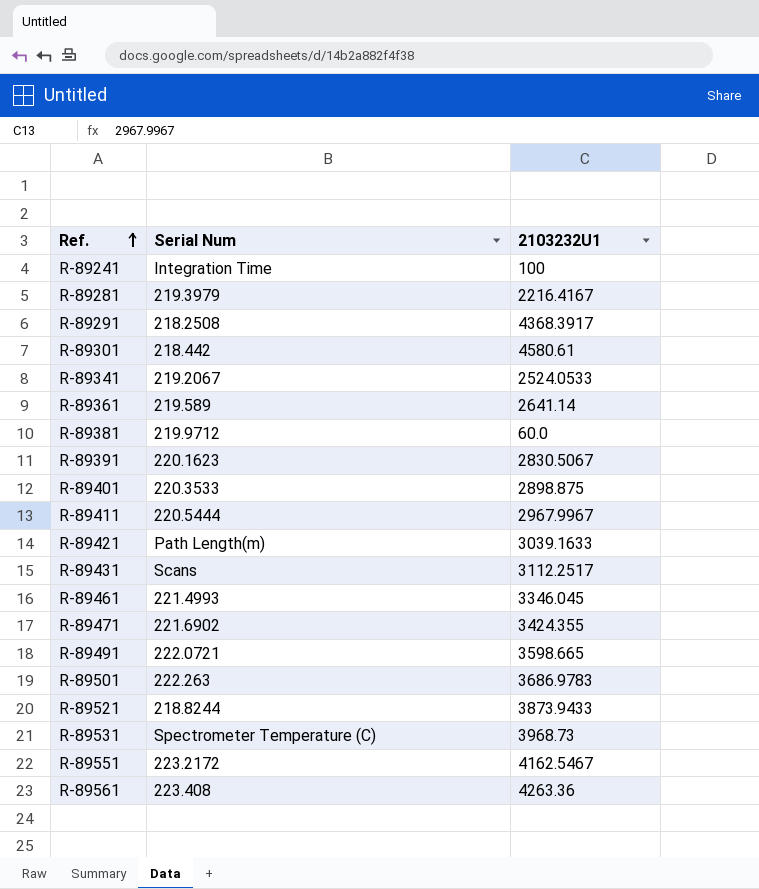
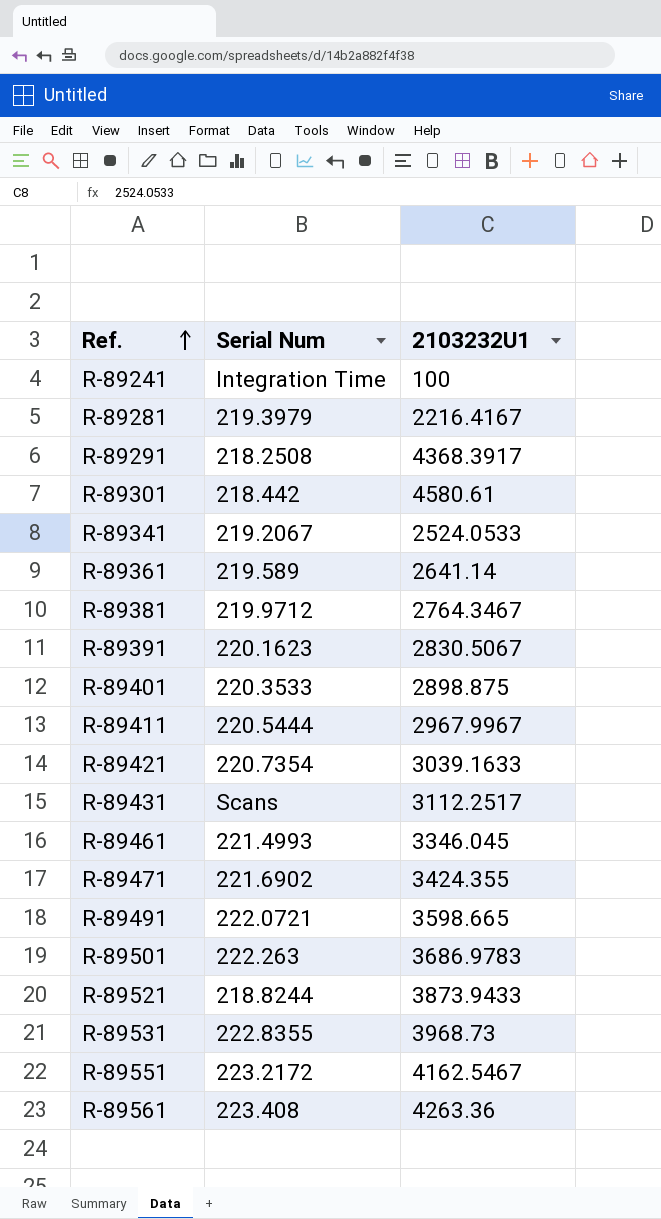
R-89381 | 2103232U1: 60.0 -> 2764.3467
R-89421 | Serial Num: Path Length(m) -> 220.7354
R-89531 | Serial Num: Spectrometer Temperature (C) -> 222.8355

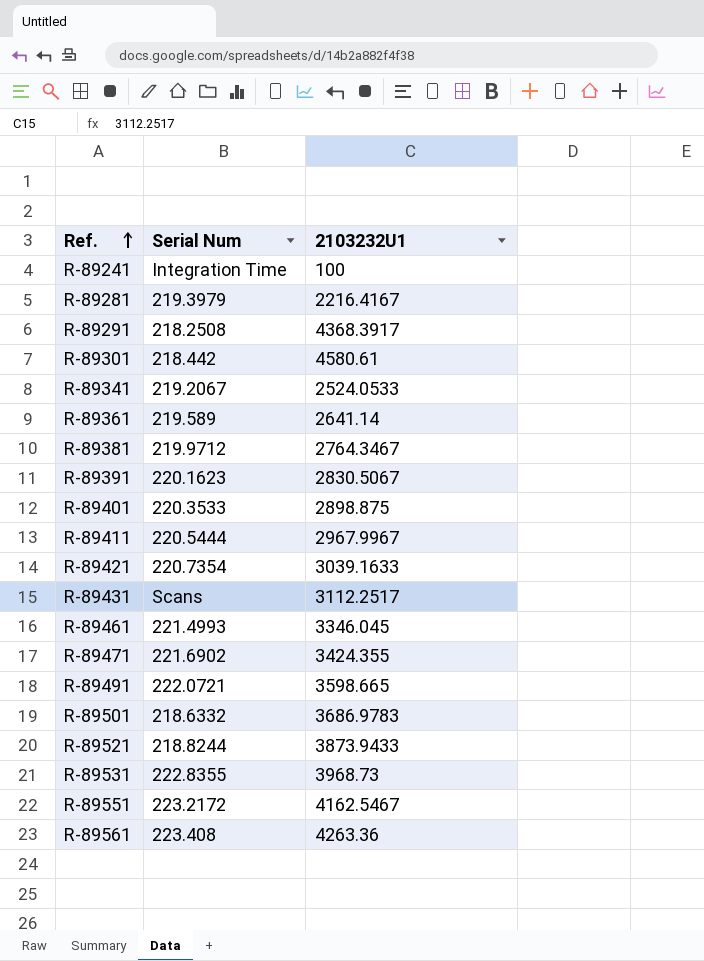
R-89501 | Serial Num: 222.263 -> 218.6332

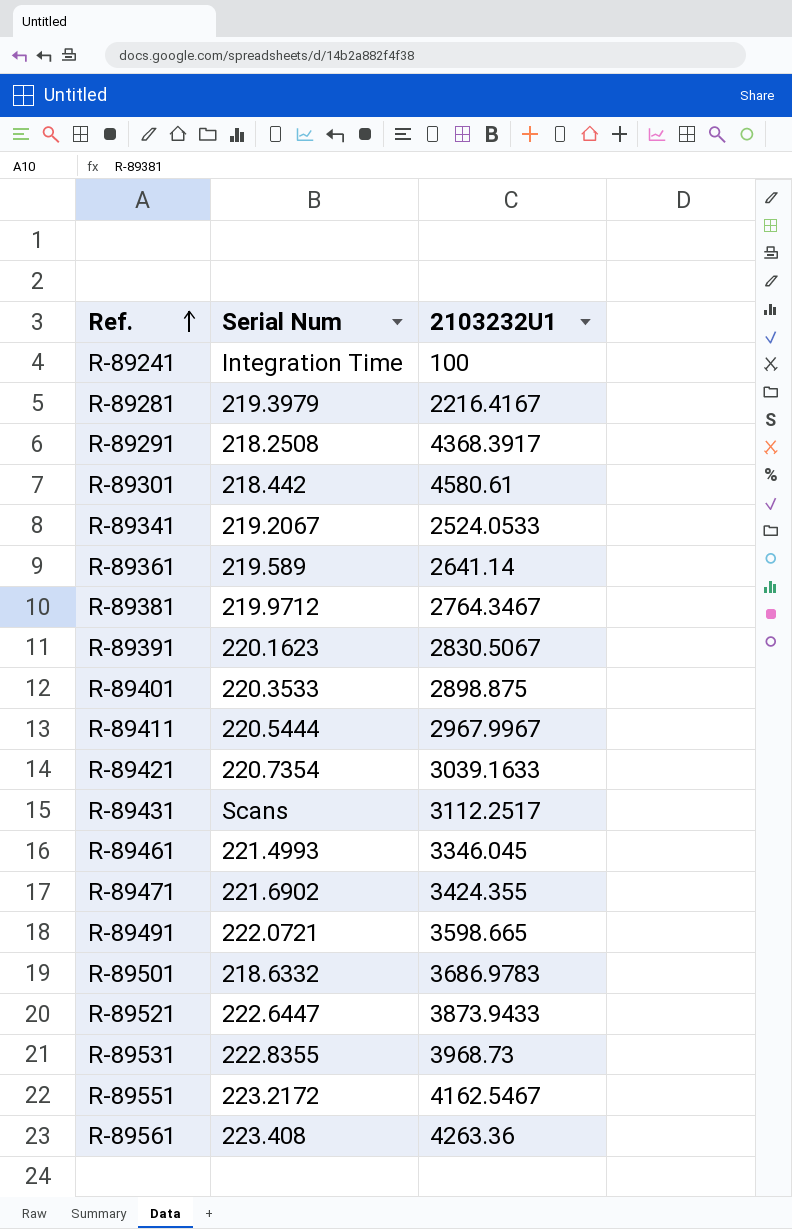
R-89521 | Serial Num: 218.8244 -> 222.6447

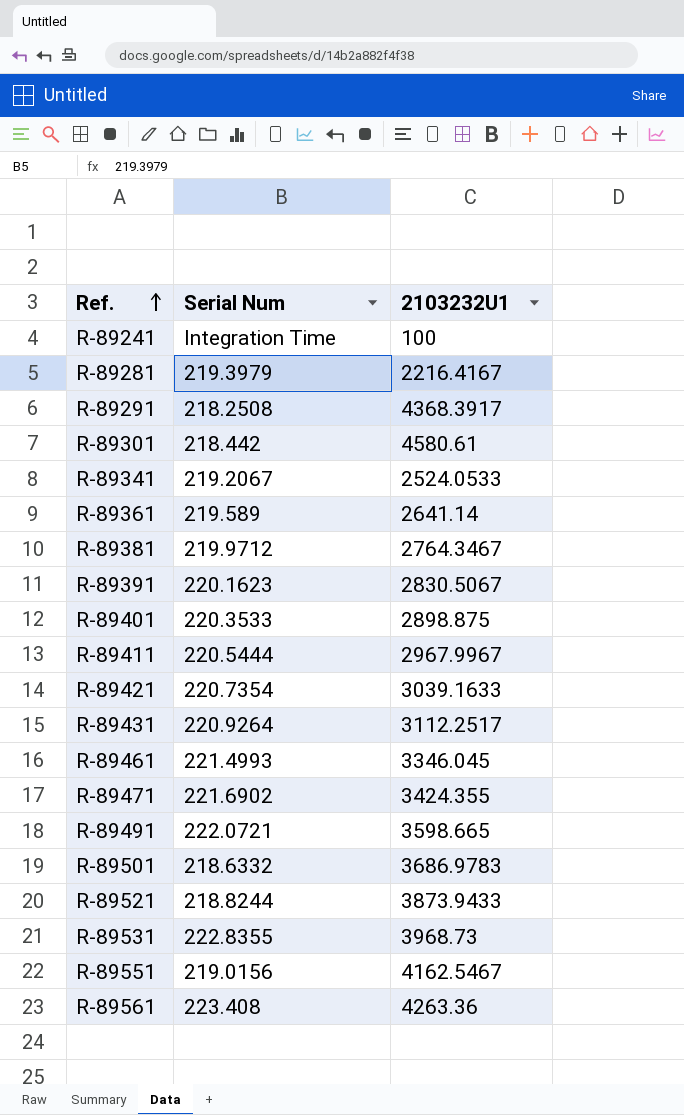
R-89431 | Serial Num: Scans -> 220.9264
R-89521 | Serial Num: 222.6447 -> 218.8244
R-89551 | Serial Num: 223.2172 -> 219.0156

